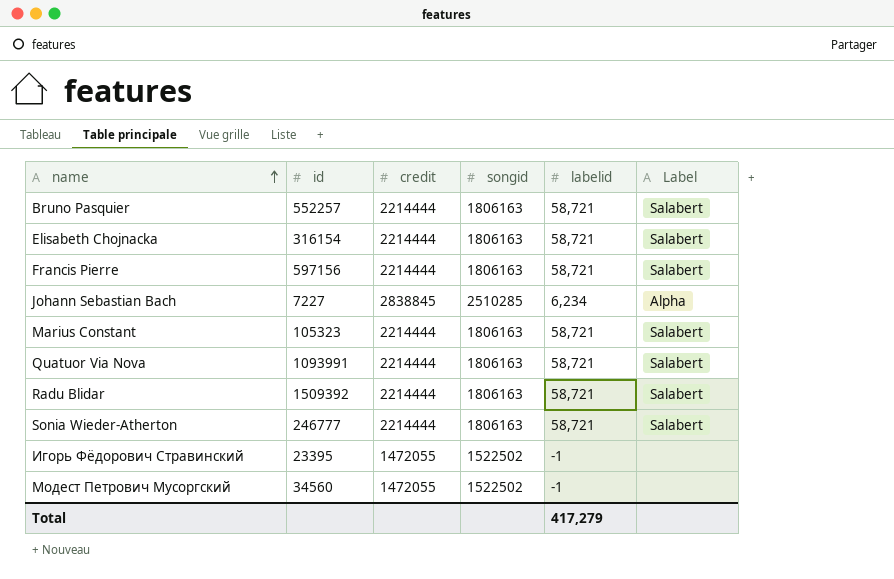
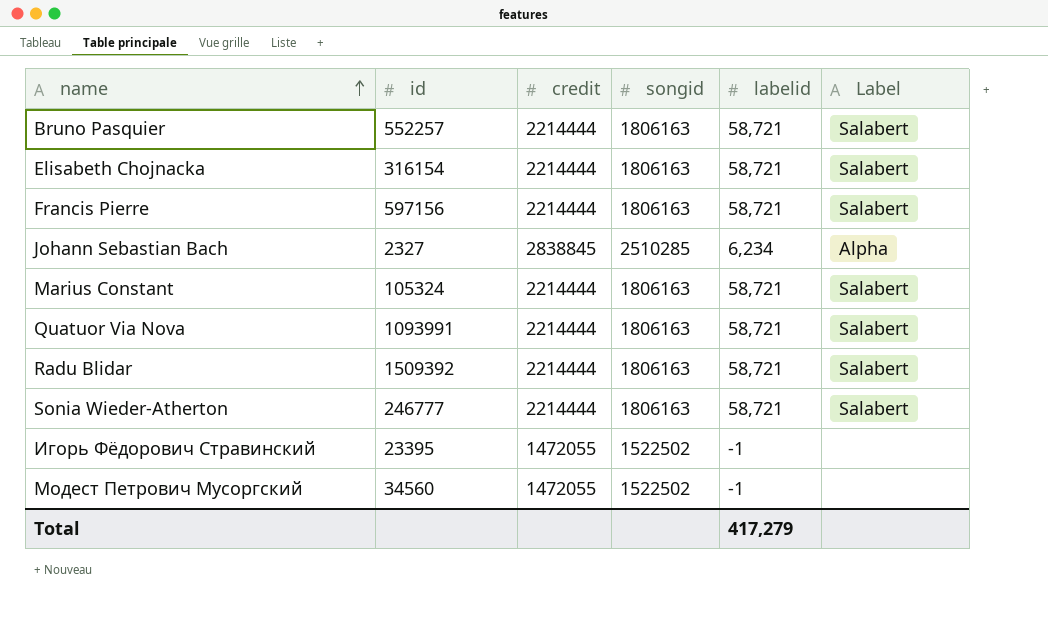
Johann Sebastian Bach | id: 7227 -> 2327
Marius Constant | id: 105323 -> 105324

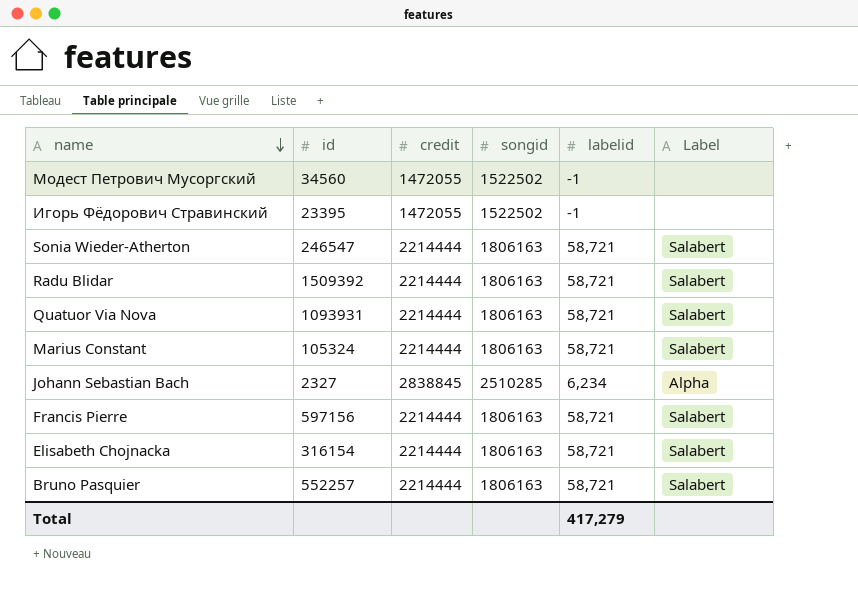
row order: name ascending -> name descending
Sonia Wieder‐Atherton | id: 246777 -> 246547
Quatuor Via Nova | id: 1093991 -> 1093931

